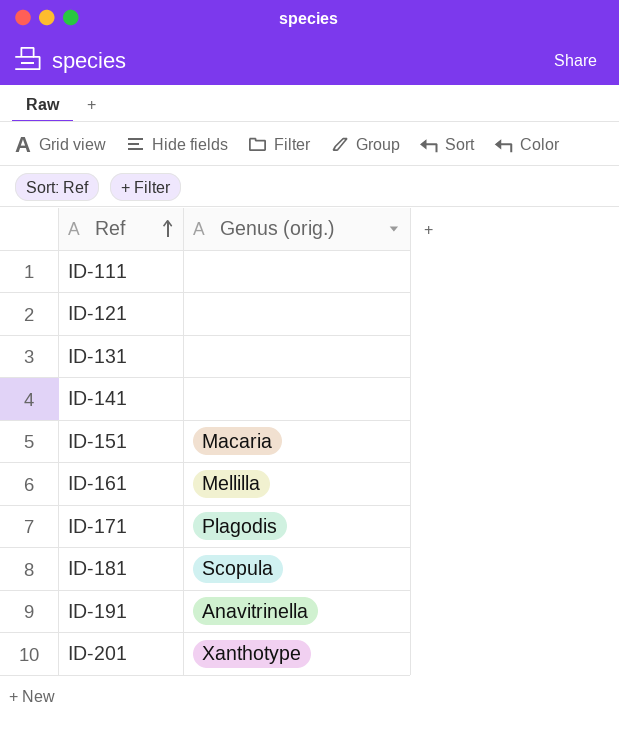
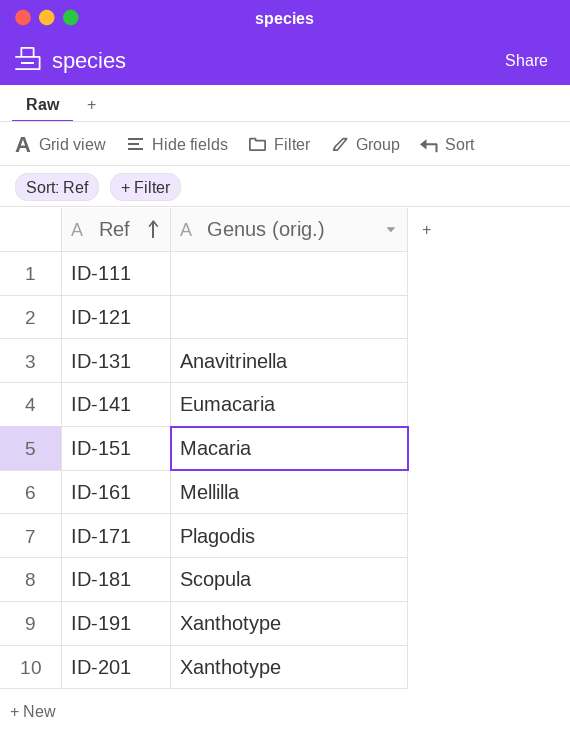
ID-131 | Genus (orig.): none -> Anavitrinella
ID-141 | Genus (orig.): none -> Eumacaria
ID-191 | Genus (orig.): Anavitrinella -> Xanthotype

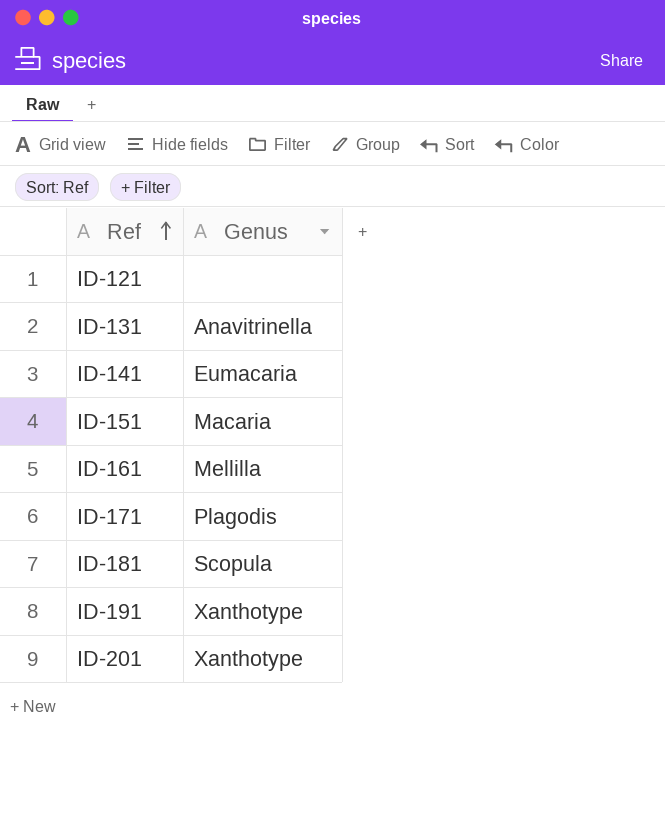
column name: Genus (orig.) -> Genus
row ID-111: none -> none

